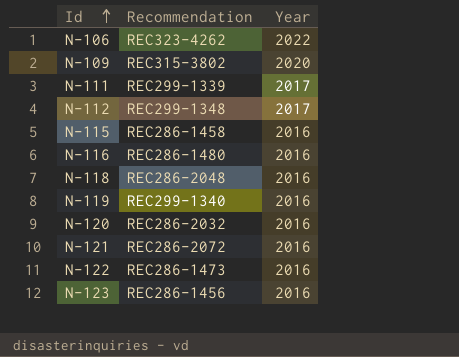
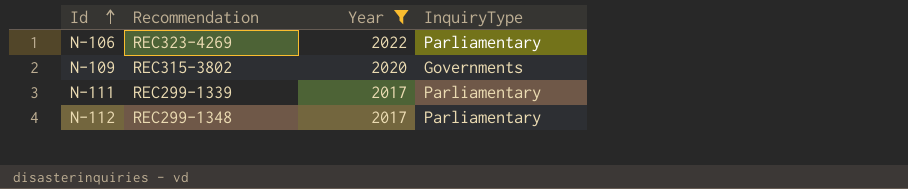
filter: none -> Year != 2016
column InquiryType | position: none -> 4
N-106 | Recommendation: REC323-4262 -> REC323-4269

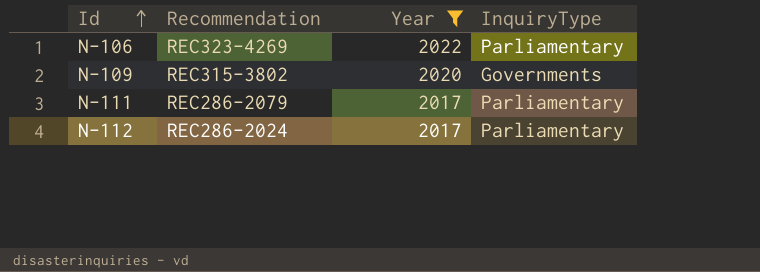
N-111 | Recommendation: REC299-1339 -> REC286-2079
N-112 | Recommendation: REC299-1348 -> REC286-2024

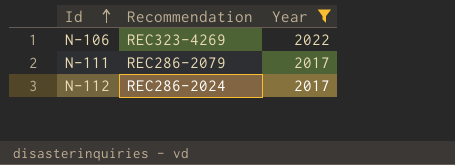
column InquiryType | position: 4 -> none
row N-109: REC315-3802 | 2020 | Governments -> none

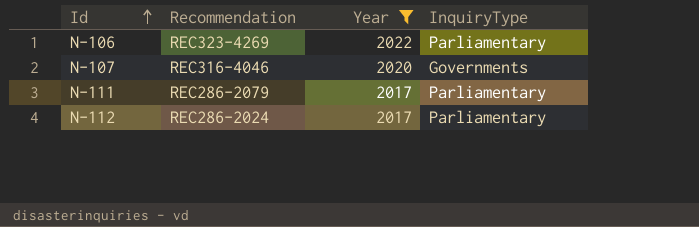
column InquiryType | position: none -> 4
row N-107: none -> REC316-4046 | 2020 | Governments

